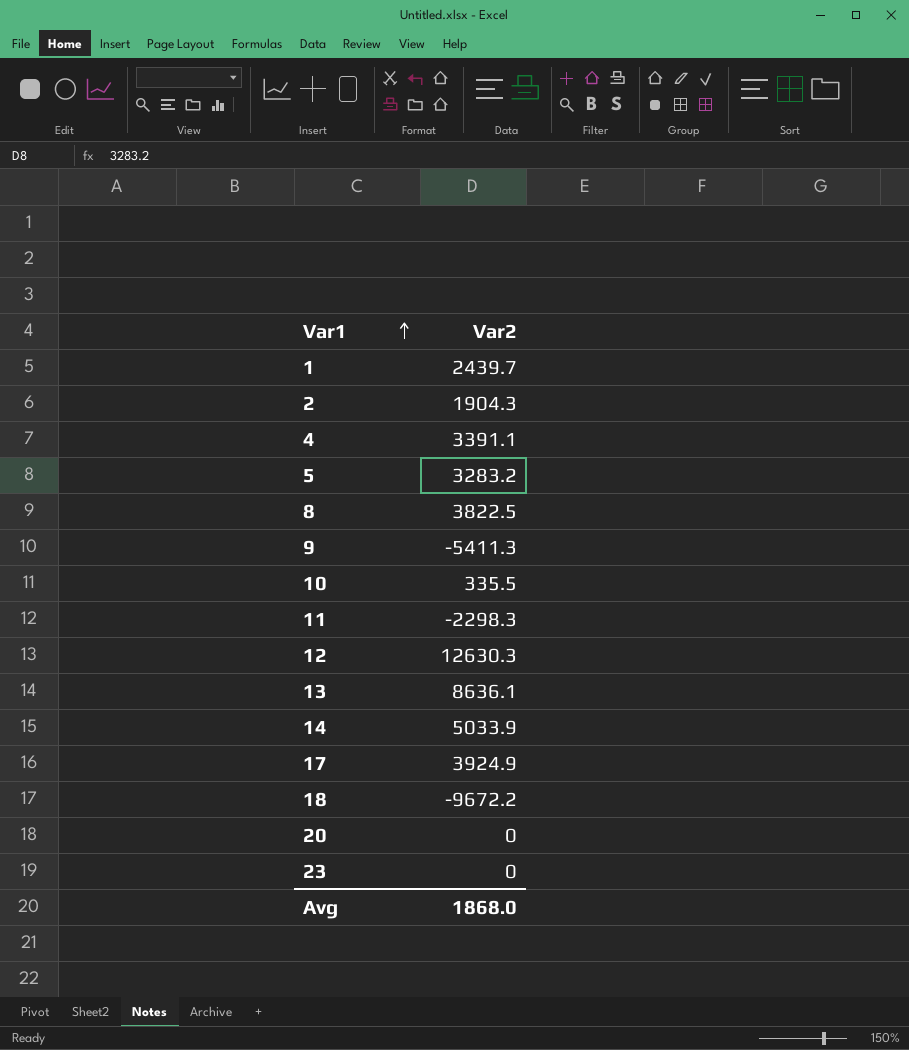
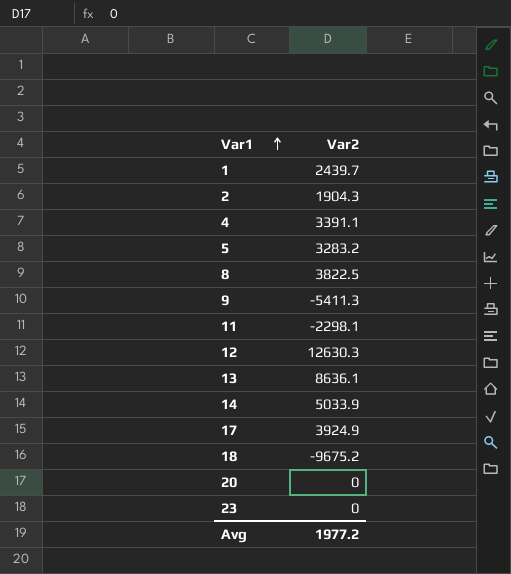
row 10: 335.5 -> none
11 | Var2: -2298.3 -> -2298.1
18 | Var2: -9672.2 -> -9675.2
Avg | Var2: 1868.0 -> 1977.2

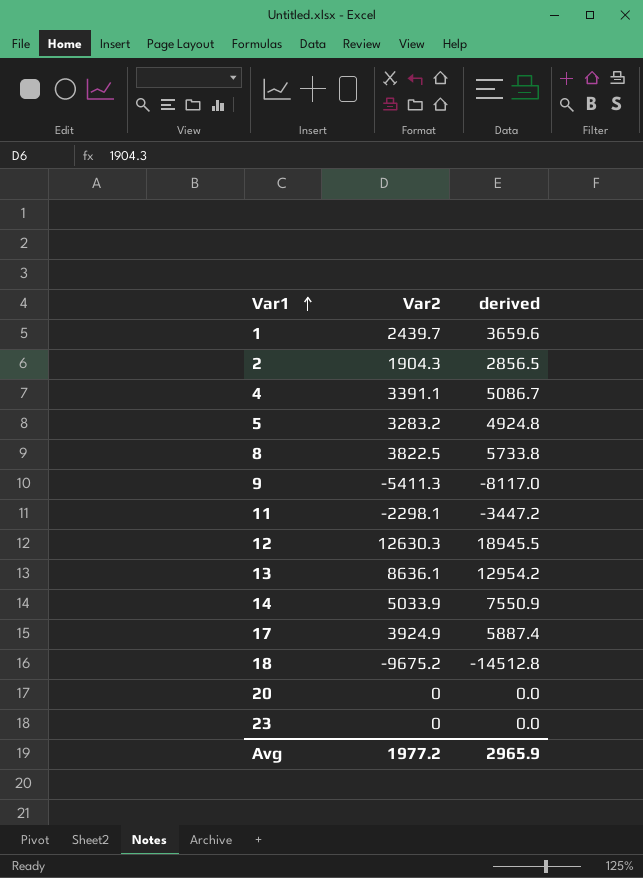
column derived | formula: none -> [Var2] * 1.5

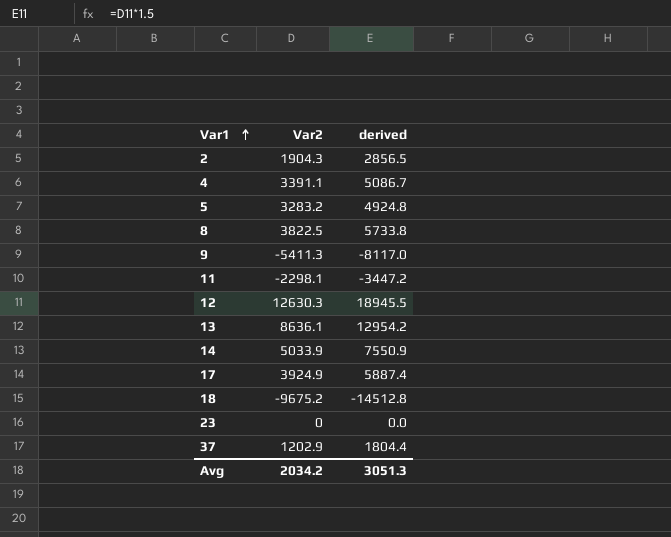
row 1: 2439.7 | 3659.6 -> none
row 20: 0 | 0.0 -> none
row 37: none -> 1202.9 | 1804.4
Avg | Var2: 1977.2 -> 2034.2
Avg | derived: 2965.9 -> 3051.3

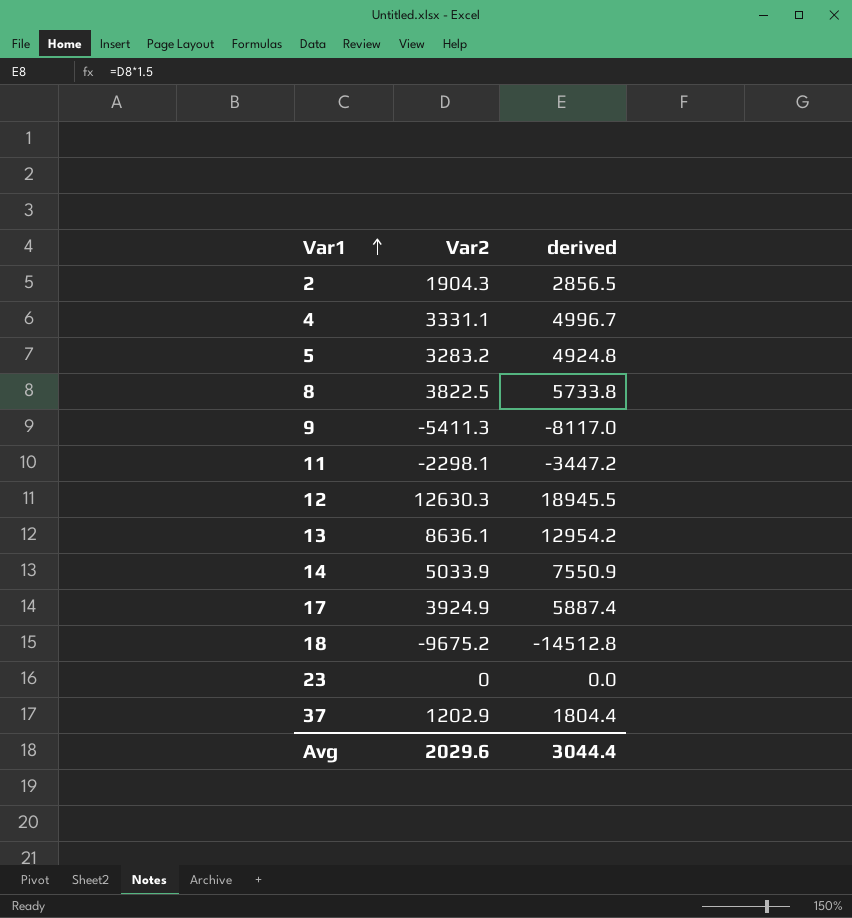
4 | Var2: 3391.1 -> 3331.1
4 | derived: 5086.7 -> 4996.7
Avg | Var2: 2034.2 -> 2029.6
Avg | derived: 3051.3 -> 3044.4

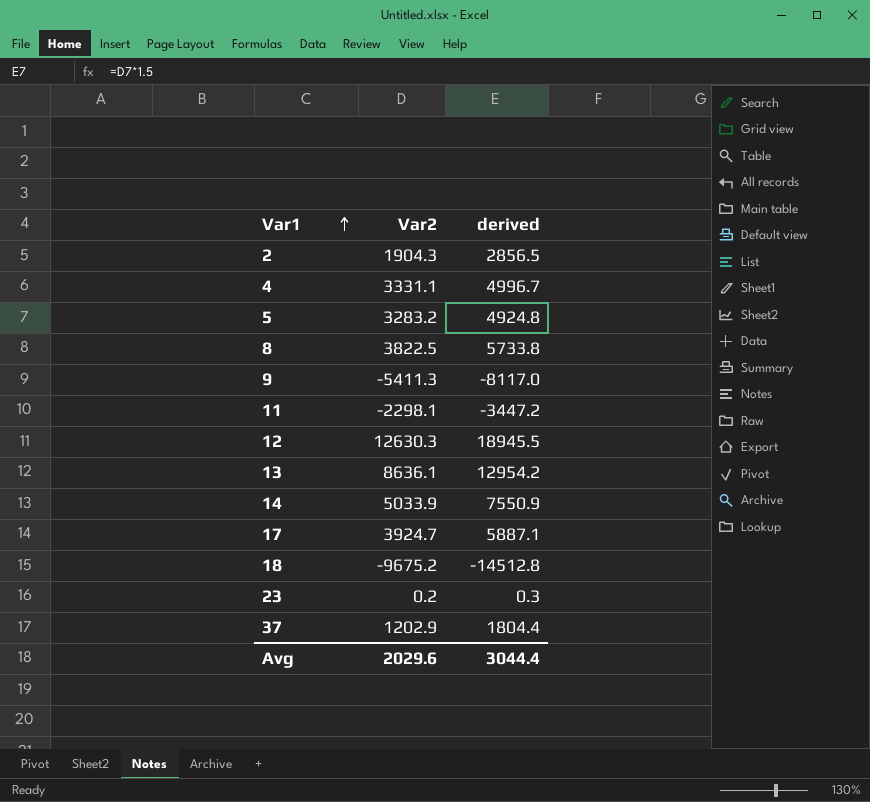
17 | Var2: 3924.9 -> 3924.7
17 | derived: 5887.4 -> 5887.1
23 | Var2: 0 -> 0.2
23 | derived: 0.0 -> 0.3

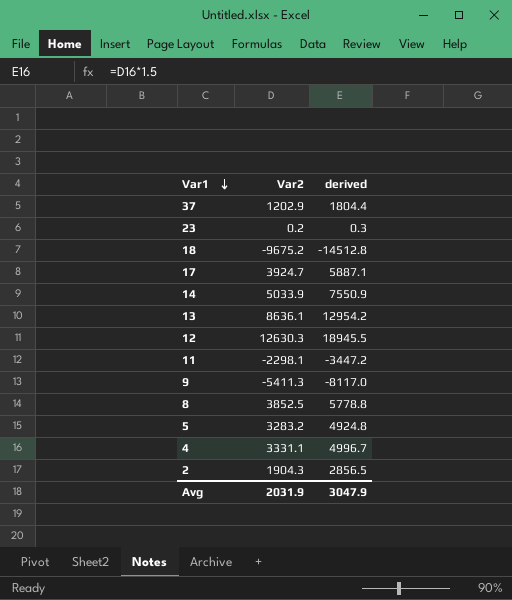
row order: Var1 ascending -> Var1 descending
8 | Var2: 3822.5 -> 3852.5
8 | derived: 5733.8 -> 5778.8
Avg | Var2: 2029.6 -> 2031.9
Avg | derived: 3044.4 -> 3047.9

